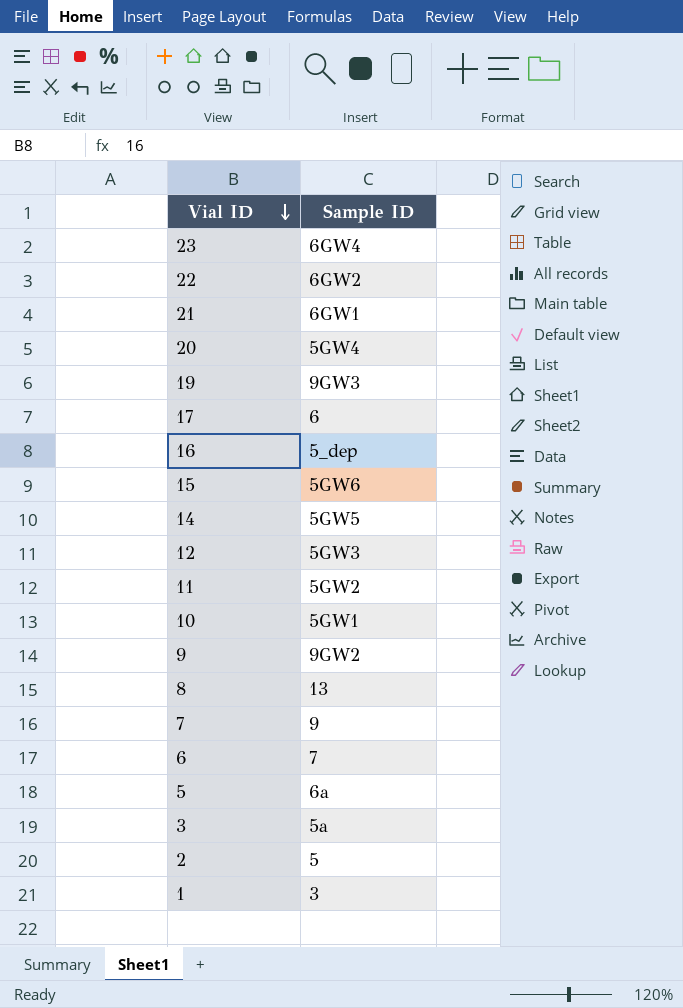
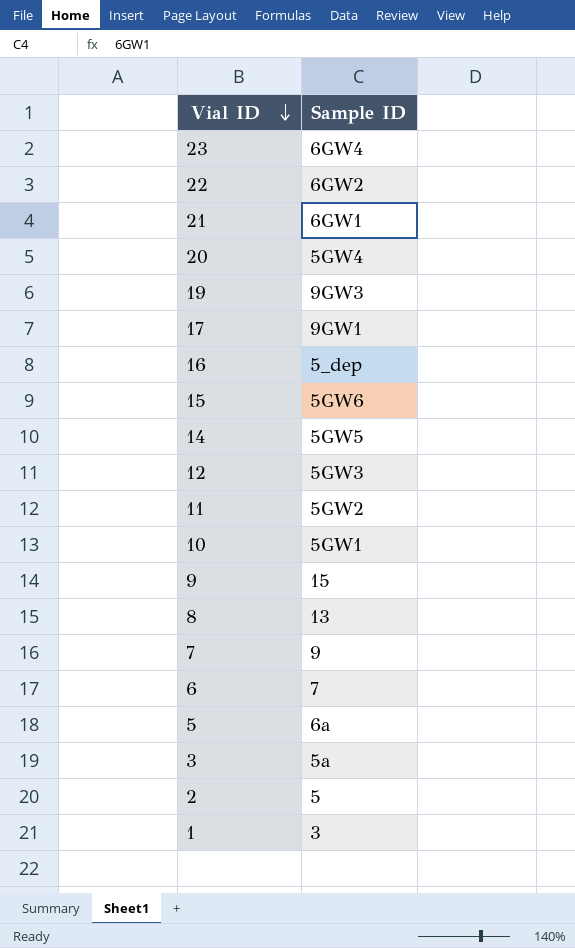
17 | Sample ID: 6 -> 9GW1
9 | Sample ID: 9GW2 -> 15

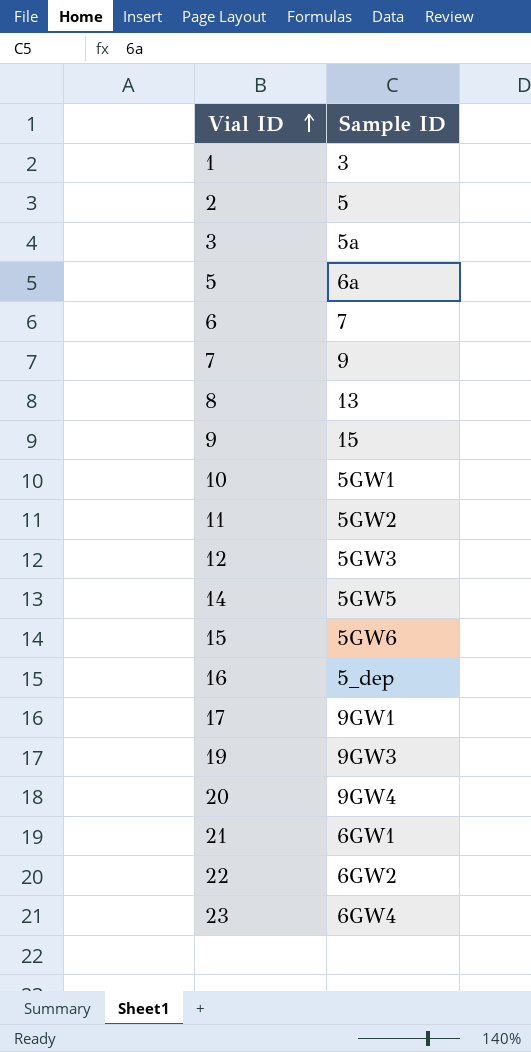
row order: Vial ID descending -> Vial ID ascending
20 | Sample ID: 5GW4 -> 9GW4

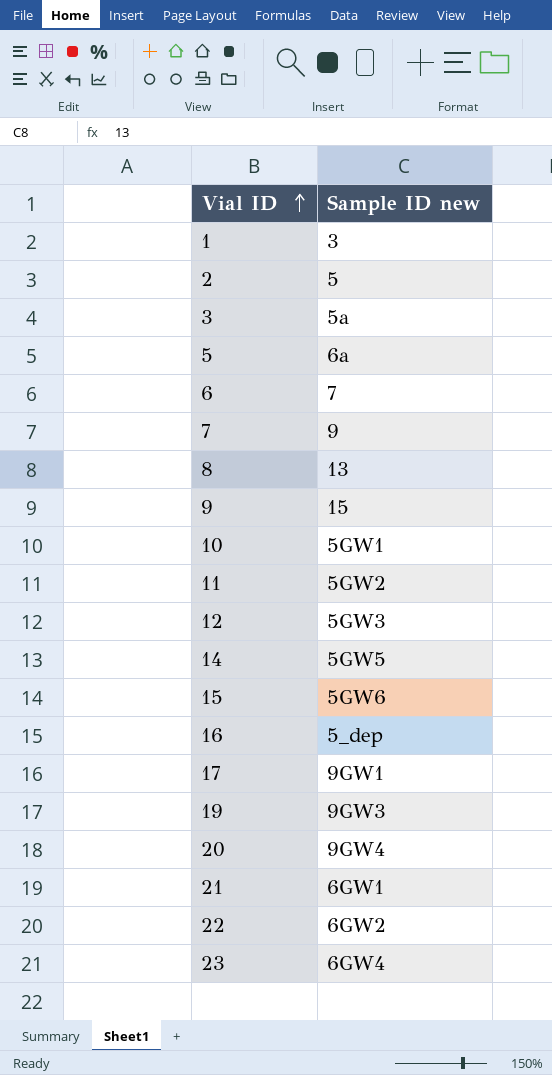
column name: Sample ID -> Sample ID new

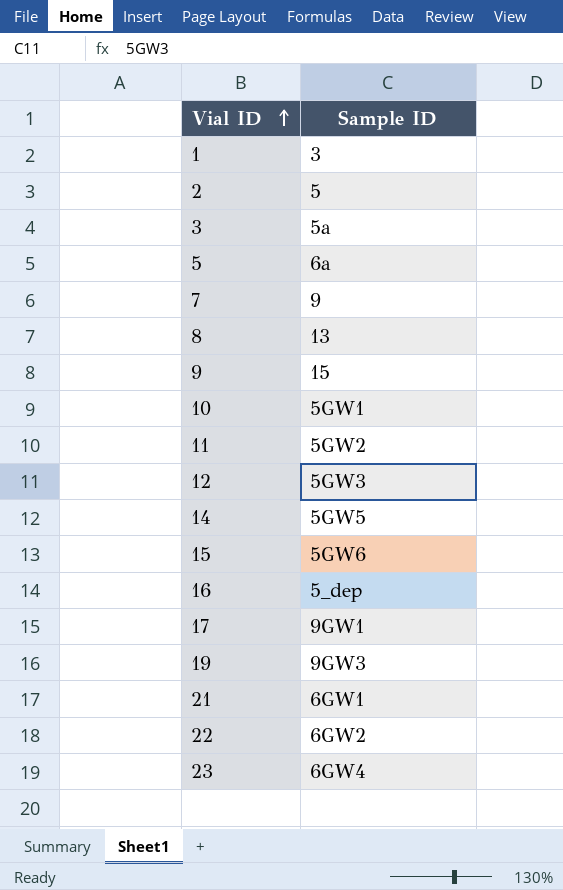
column name: Sample ID new -> Sample ID
row 6: 7 -> none
row 20: 9GW4 -> none

